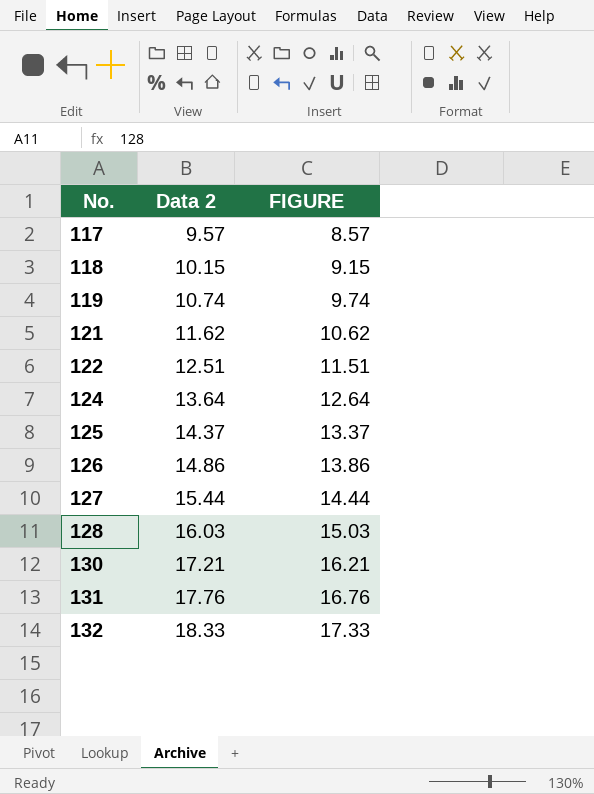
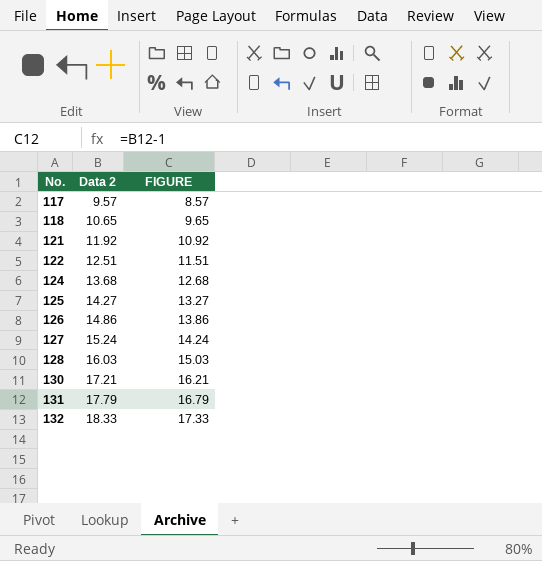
row 119: 10.74 | 9.74 -> none
118 | Data 2: 10.15 -> 10.65
118 | FIGURE: 9.15 -> 9.65
121 | Data 2: 11.62 -> 11.92
121 | FIGURE: 10.62 -> 10.92
124 | Data 2: 13.64 -> 13.68
124 | FIGURE: 12.64 -> 12.68
125 | Data 2: 14.37 -> 14.27
125 | FIGURE: 13.37 -> 13.27
127 | Data 2: 15.44 -> 15.24
127 | FIGURE: 14.44 -> 14.24
131 | Data 2: 17.76 -> 17.79
131 | FIGURE: 16.76 -> 16.79

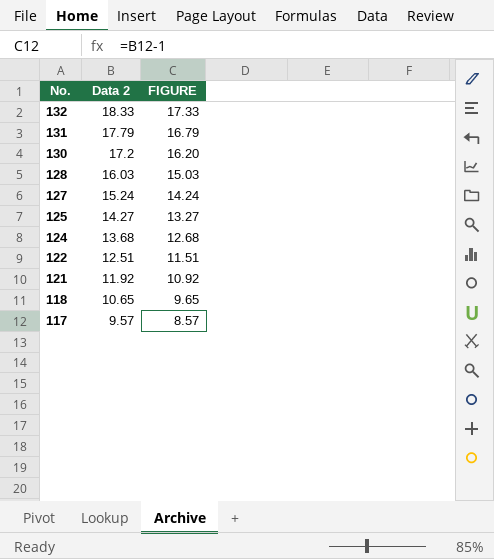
row order: No. ascending -> No. descending
row 126: 14.86 | 13.86 -> none
130 | Data 2: 17.21 -> 17.2
130 | FIGURE: 16.21 -> 16.20

